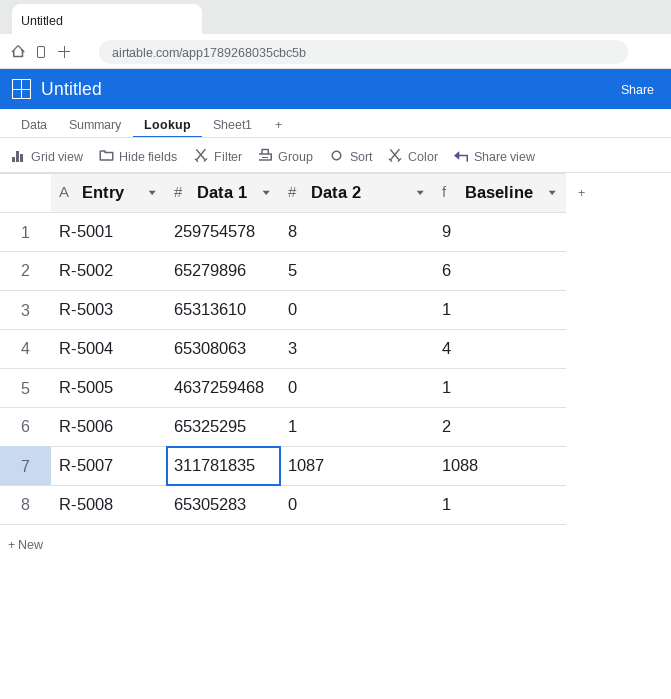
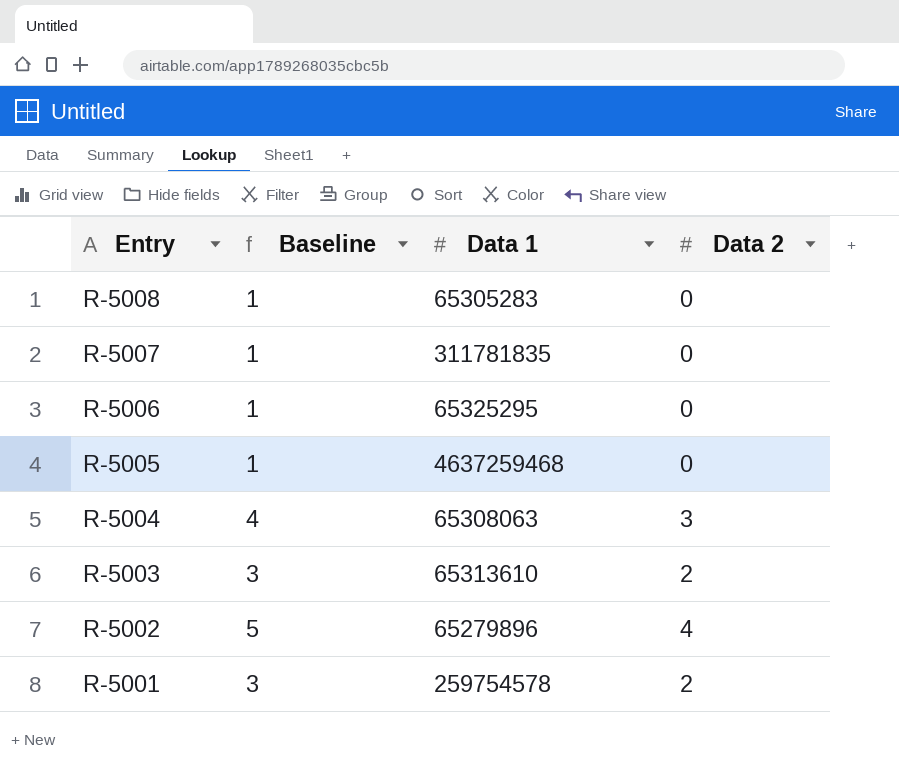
row order: Entry ascending -> Entry descending
column Baseline | position: 4 -> 2
R-5007 | Baseline: 1088 -> 1
R-5007 | Data 2: 1087 -> 0
R-5006 | Baseline: 2 -> 1
R-5006 | Data 2: 1 -> 0
R-5003 | Baseline: 1 -> 3
R-5003 | Data 2: 0 -> 2
R-5002 | Baseline: 6 -> 5
R-5002 | Data 2: 5 -> 4
R-5001 | Baseline: 9 -> 3
R-5001 | Data 2: 8 -> 2

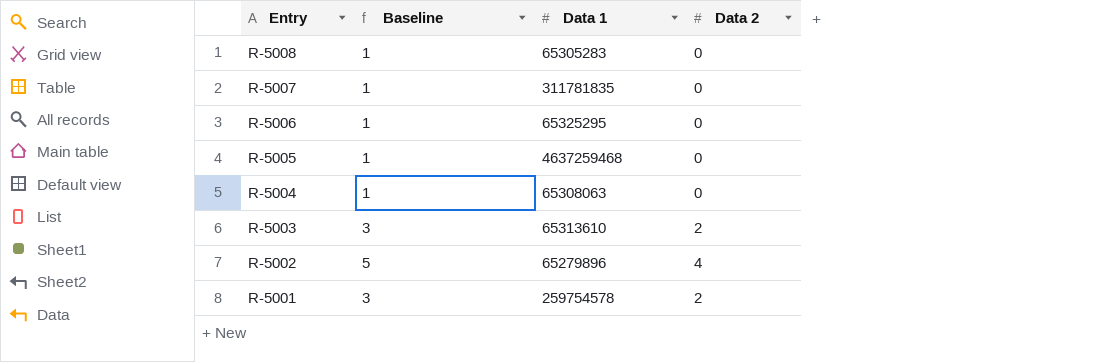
R-5004 | Baseline: 4 -> 1
R-5004 | Data 2: 3 -> 0

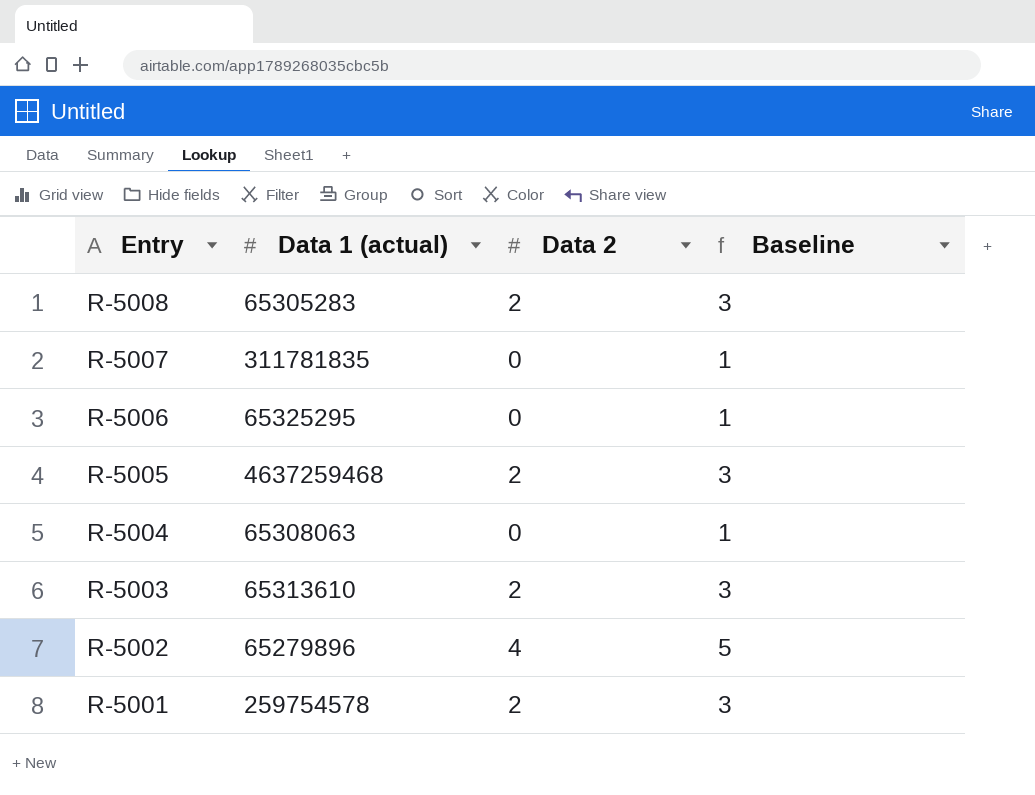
column name: Data 1 -> Data 1 (actual)
column Baseline | position: 2 -> 4
R-5008 | Data 2: 0 -> 2
R-5008 | Baseline: 1 -> 3
R-5005 | Data 2: 0 -> 2
R-5005 | Baseline: 1 -> 3

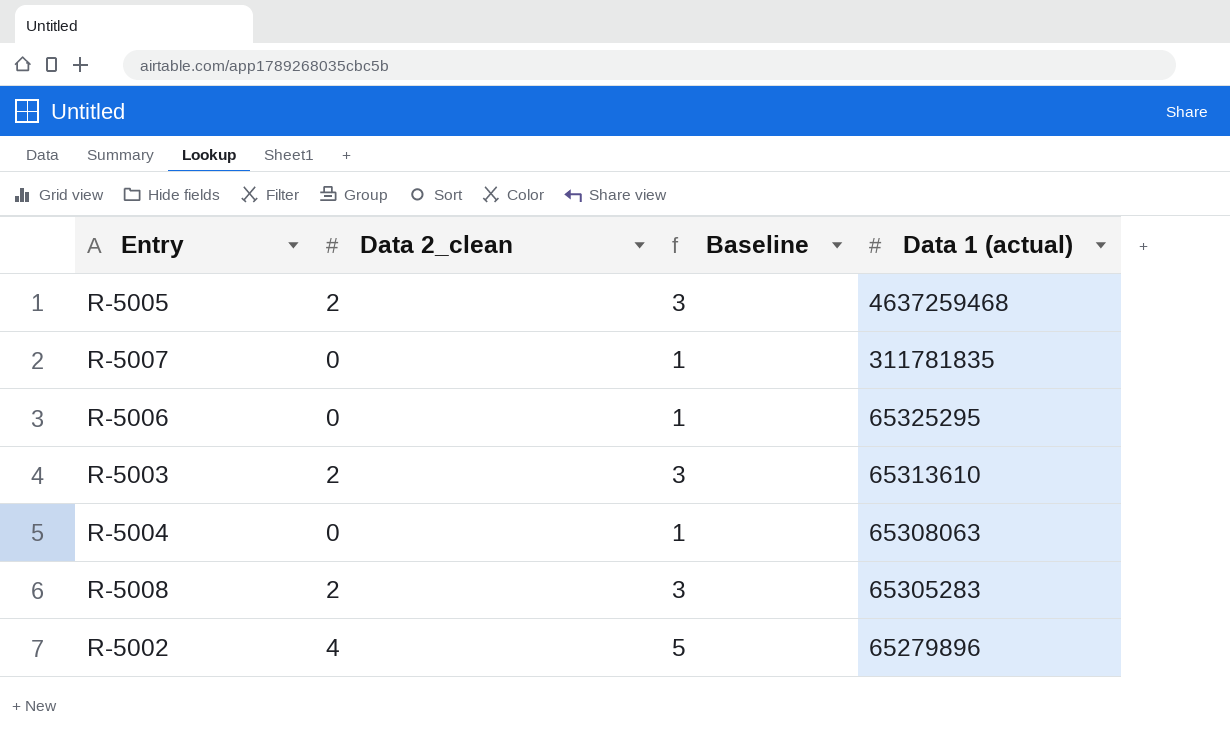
row order: Entry descending -> Data 1 (actual) descending
column name: Data 2 -> Data 2_clean
column Data 1 (actual) | position: 2 -> 4
row R-5001: 259754578 | 2 | 3 -> none

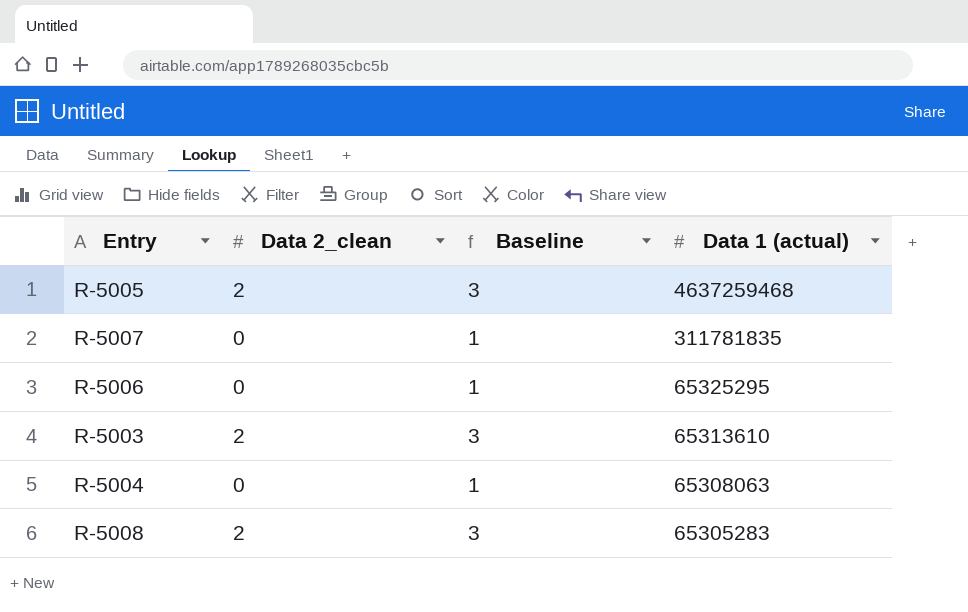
row R-5002: 4 | 5 | 65279896 -> none

